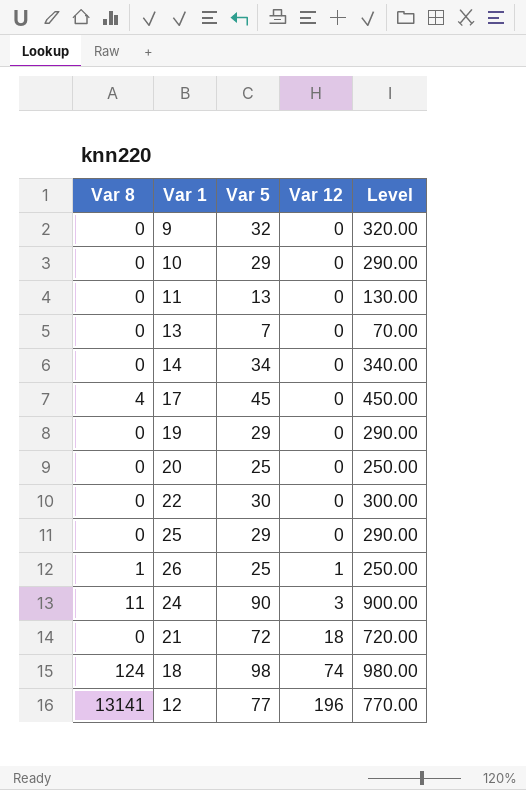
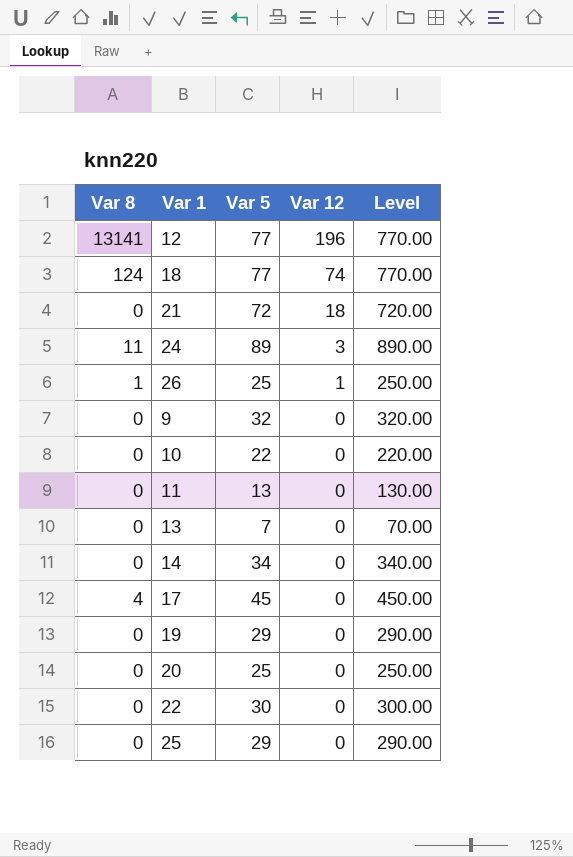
row order: Var 12 ascending -> Var 12 descending
18 | Var 5: 98 -> 77
18 | Level: 980.00 -> 770.00
24 | Var 5: 90 -> 89
24 | Level: 900.00 -> 890.00
10 | Var 5: 29 -> 22
10 | Level: 290.00 -> 220.00

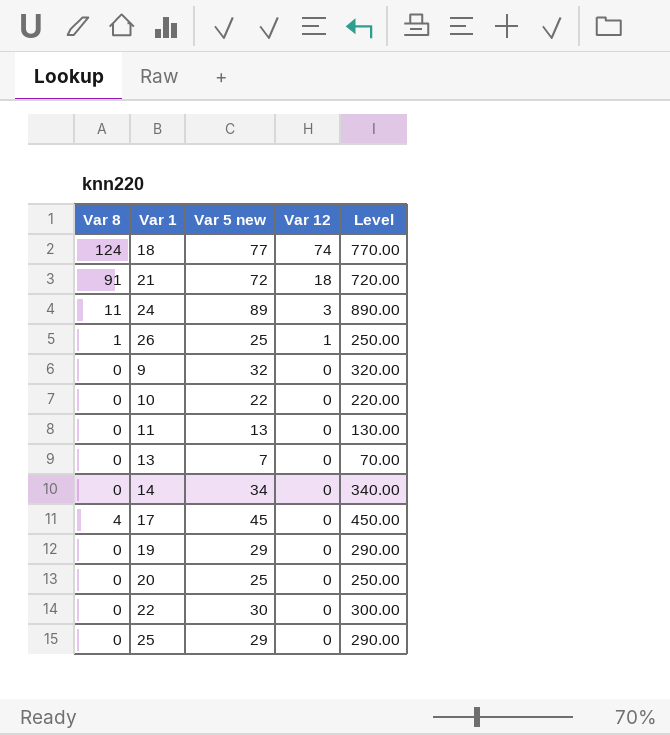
column name: Var 5 -> Var 5 new
row 12: 13141 | 77 | 196 | 770.00 -> none
21 | Var 8: 0 -> 91

